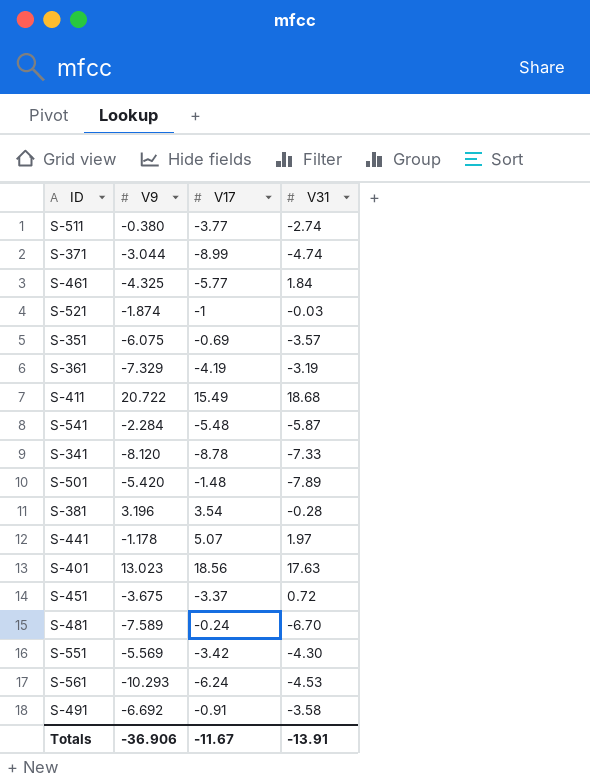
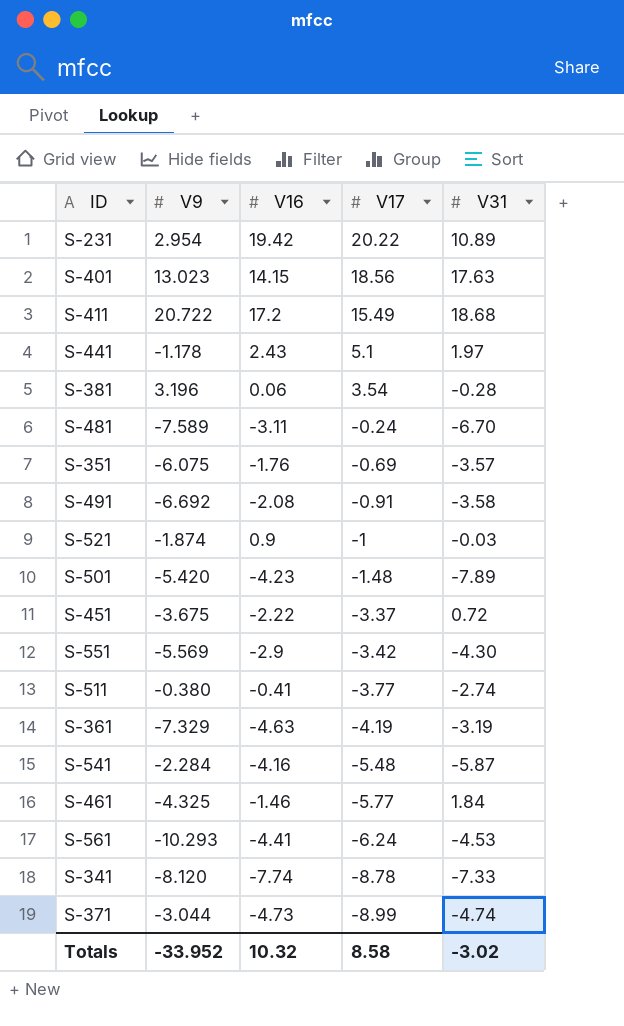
row order: none -> V17 descending
column V16 | position: none -> 3
row S-231: none -> 2.954 | 19.42 | 20.22 | 10.89
S-441 | V17: 5.07 -> 5.1
Totals | V9: -36.906 -> -33.952
Totals | V17: -11.67 -> 8.58
Totals | V31: -13.91 -> -3.02

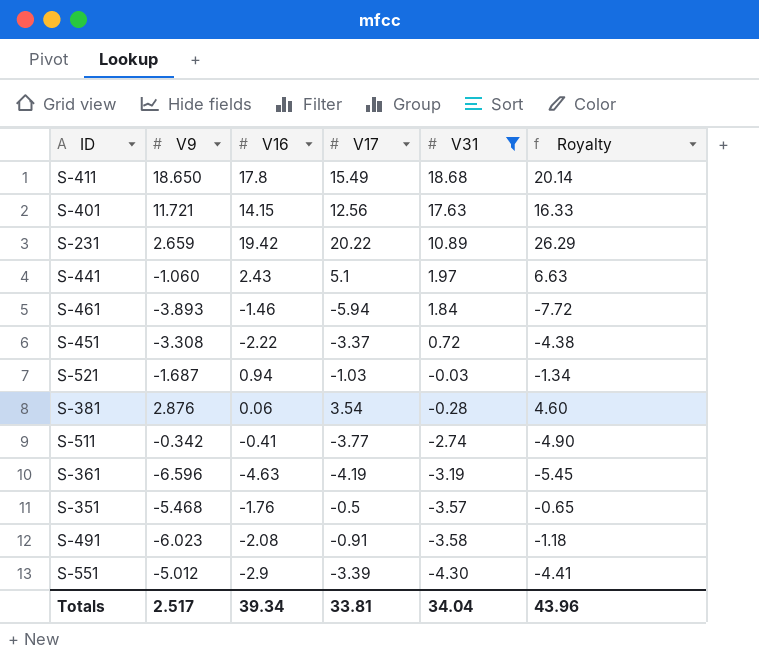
filter: none -> V31 >= -4.30
row order: V17 descending -> V31 descending
column Royalty | formula: none -> [V17] * 1.3
S-411 | V9: 20.722 -> 18.650
S-411 | V16: 17.2 -> 17.8
S-401 | V9: 13.023 -> 11.721
S-401 | V17: 18.56 -> 12.56
S-231 | V9: 2.954 -> 2.659
S-441 | V9: -1.178 -> -1.060
S-461 | V9: -4.325 -> -3.893
S-461 | V17: -5.77 -> -5.94
S-451 | V9: -3.675 -> -3.308
S-521 | V9: -1.874 -> -1.687
S-521 | V16: 0.9 -> 0.94
S-521 | V17: -1 -> -1.03
S-381 | V9: 3.196 -> 2.876
S-511 | V9: -0.380 -> -0.342
S-361 | V9: -7.329 -> -6.596
S-351 | V9: -6.075 -> -5.468
S-351 | V17: -0.69 -> -0.5
S-491 | V9: -6.692 -> -6.023
S-551 | V9: -5.569 -> -5.012
S-551 | V17: -3.42 -> -3.39
Totals | V9: -33.952 -> 2.517
Totals | V16: 10.32 -> 39.34
Totals | V17: 8.58 -> 33.81
Totals | V31: -3.02 -> 34.04

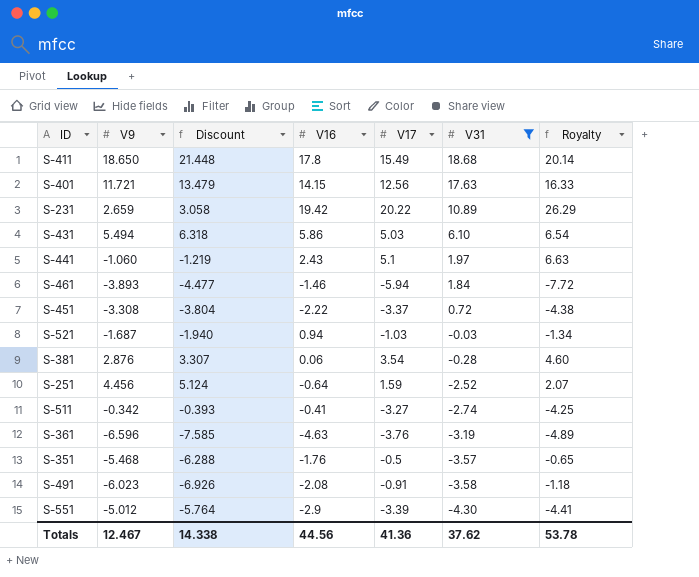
column Discount | formula: none -> [V9] * 1.15
row S-431: none -> 5.494 | 6.318 | 5.86 | 5.03 | 6.10 | 6.54
row S-251: none -> 4.456 | 5.124 | -0.64 | 1.59 | -2.52 | 2.07
S-511 | V17: -3.77 -> -3.27
S-511 | Royalty: -4.90 -> -4.25
S-361 | V17: -4.19 -> -3.76
S-361 | Royalty: -5.45 -> -4.89
Totals | V9: 2.517 -> 12.467
Totals | V16: 39.34 -> 44.56
Totals | V17: 33.81 -> 41.36
Totals | V31: 34.04 -> 37.62
Totals | Royalty: 43.96 -> 53.78

